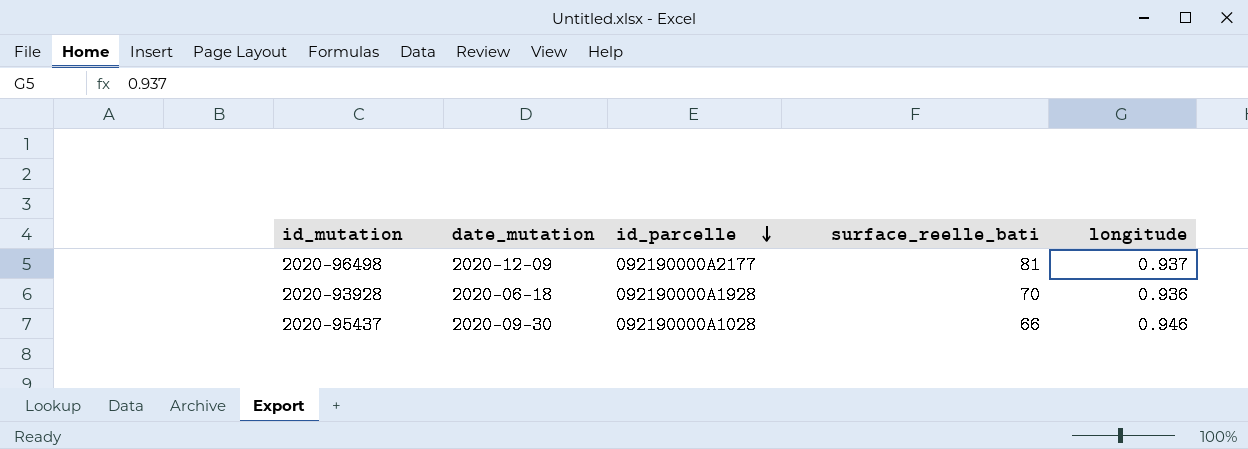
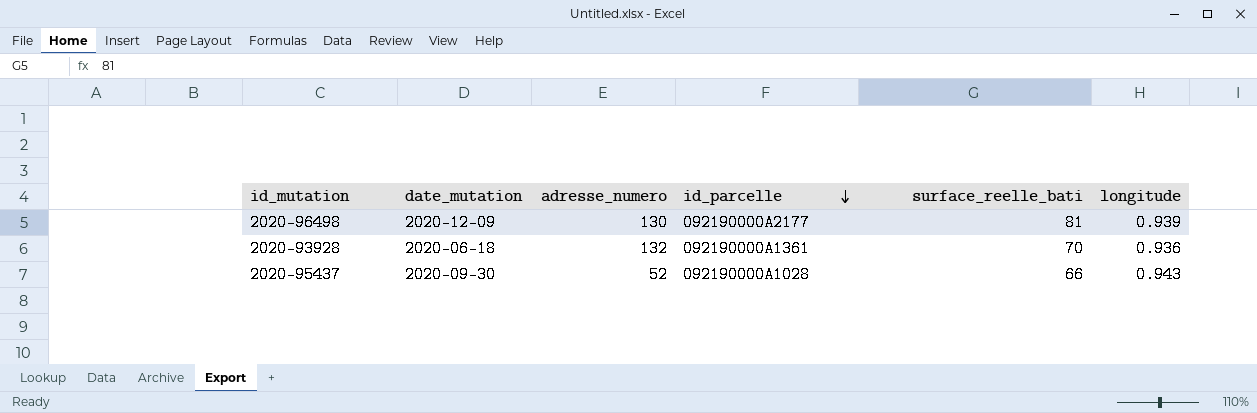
column adresse_numero | position: none -> 3
2020-96498 | longitude: 0.937 -> 0.939
2020-93928 | id_parcelle: 092190000A1928 -> 092190000A1361
2020-95437 | longitude: 0.946 -> 0.943

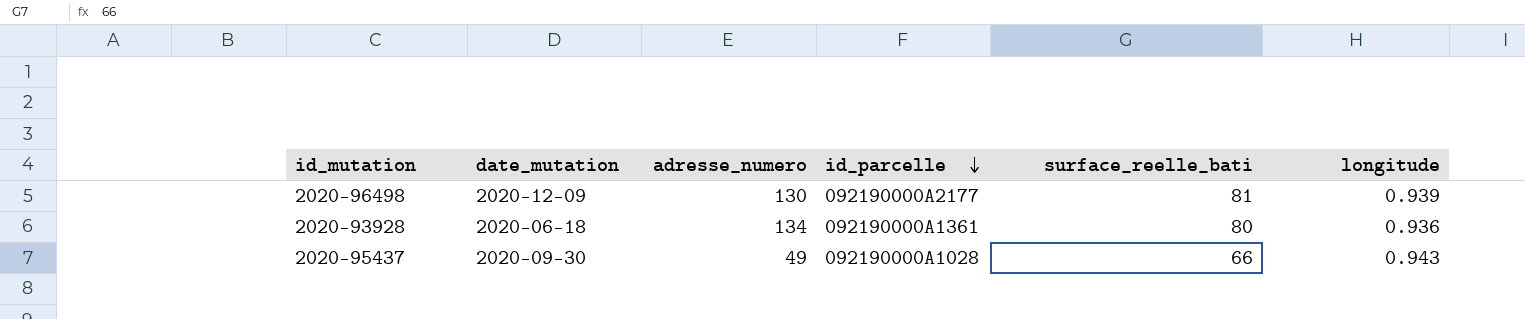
2020-93928 | adresse_numero: 132 -> 134
2020-93928 | surface_reelle_bati: 70 -> 80
2020-95437 | adresse_numero: 52 -> 49

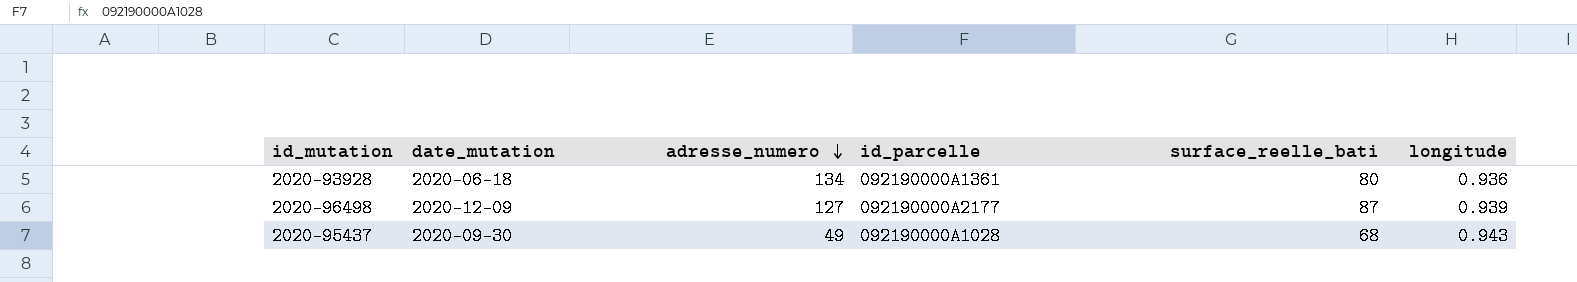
row order: id_parcelle descending -> adresse_numero descending
2020-96498 | adresse_numero: 130 -> 127
2020-96498 | surface_reelle_bati: 81 -> 87
2020-95437 | surface_reelle_bati: 66 -> 68

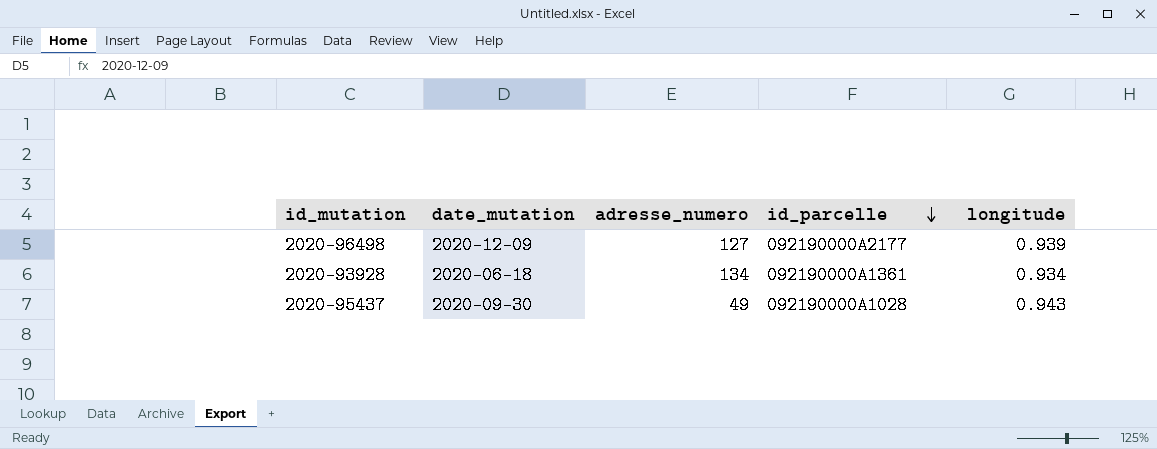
row order: adresse_numero descending -> id_parcelle descending
column surface_reelle_bati | position: 5 -> none
2020-93928 | longitude: 0.936 -> 0.934

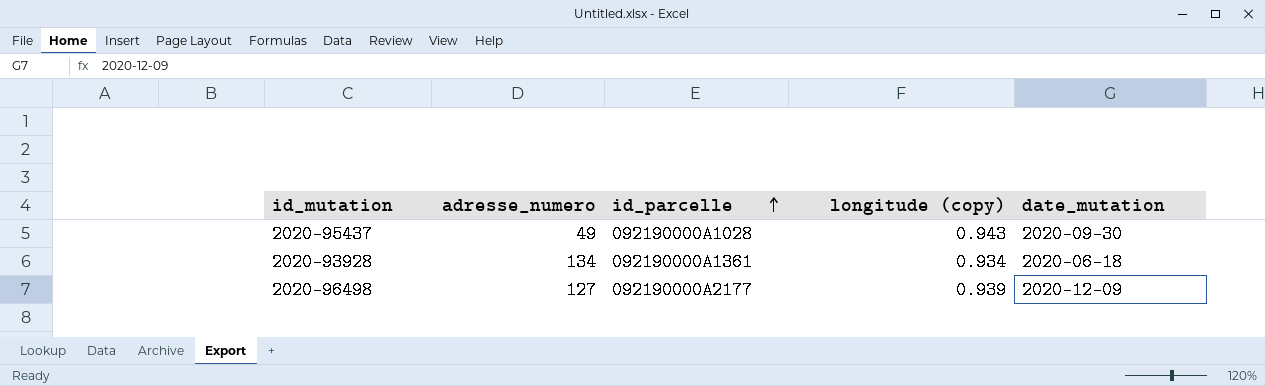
row order: id_parcelle descending -> id_parcelle ascending
column name: longitude -> longitude (copy)
column date_mutation | position: 2 -> 5

